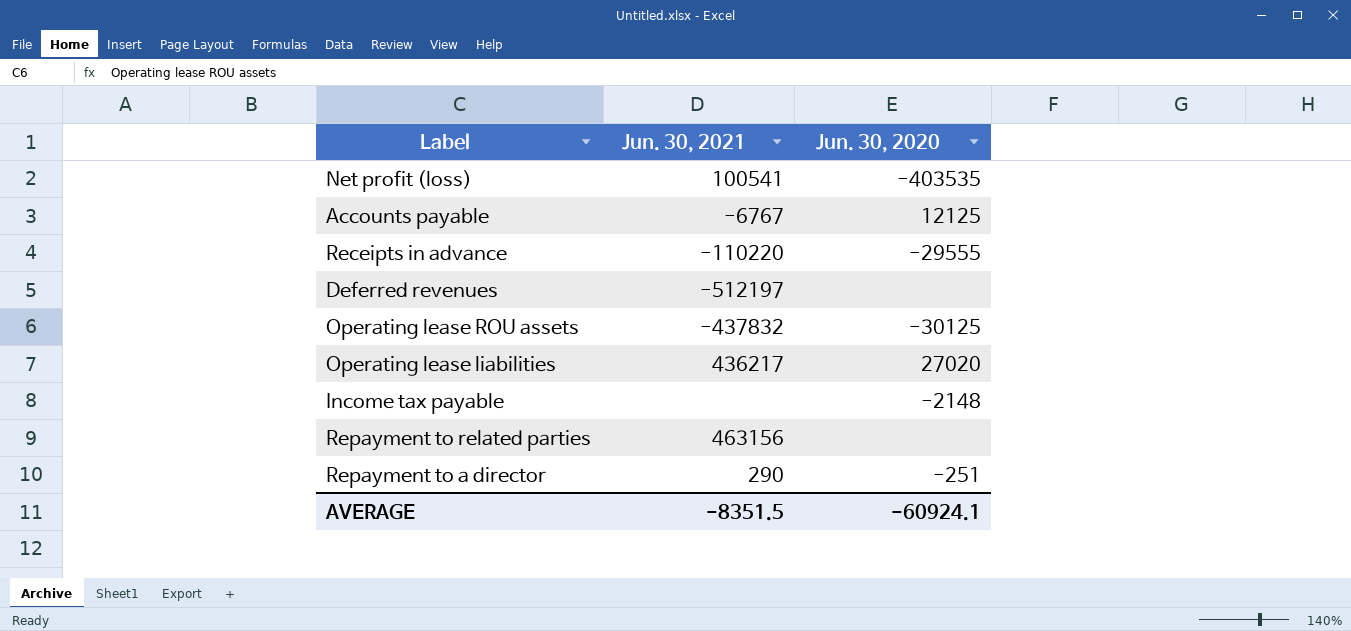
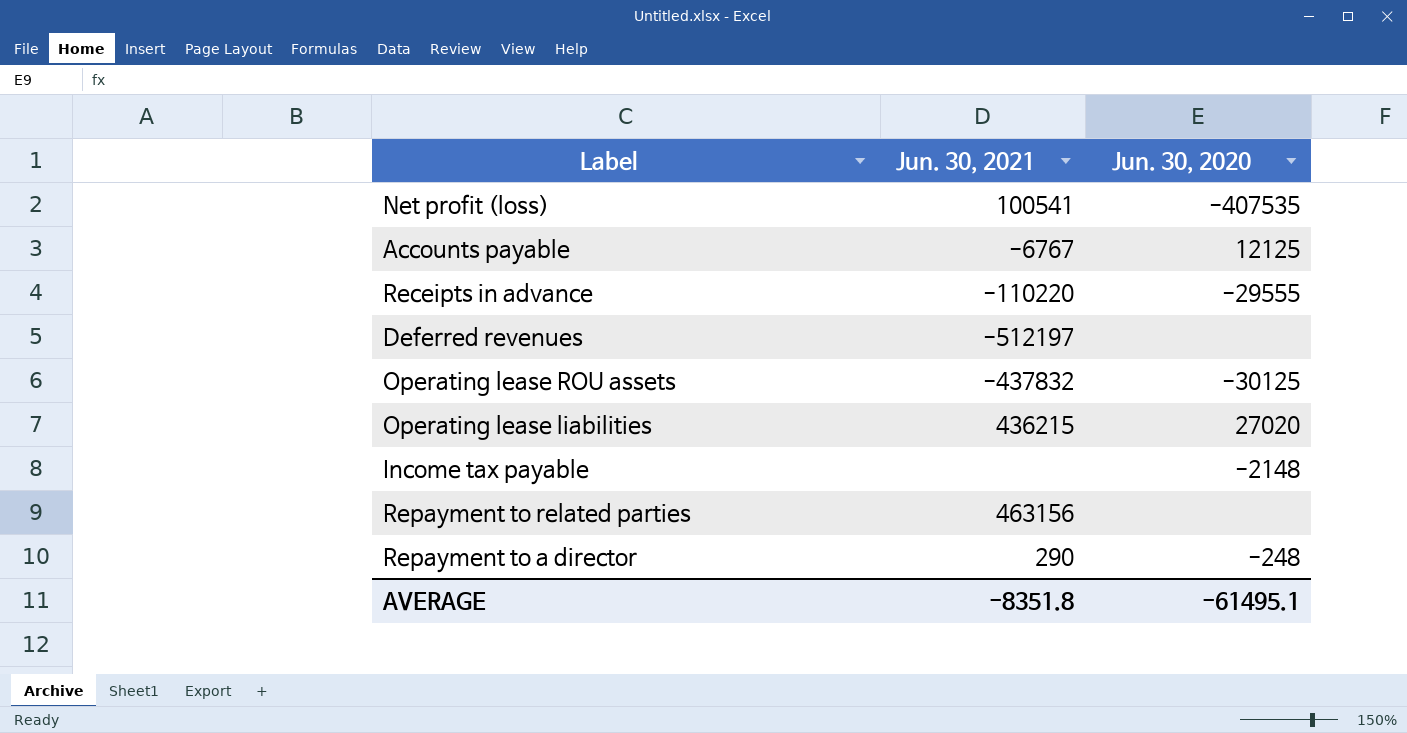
Net profit (loss) | Jun. 30, 2020: -403535 -> -407535
Operating lease liabilities | Jun. 30, 2021: 436217 -> 436215
Repayment to a director | Jun. 30, 2020: -251 -> -248
AVERAGE | Jun. 30, 2021: -8351.5 -> -8351.8
AVERAGE | Jun. 30, 2020: -60924.1 -> -61495.1

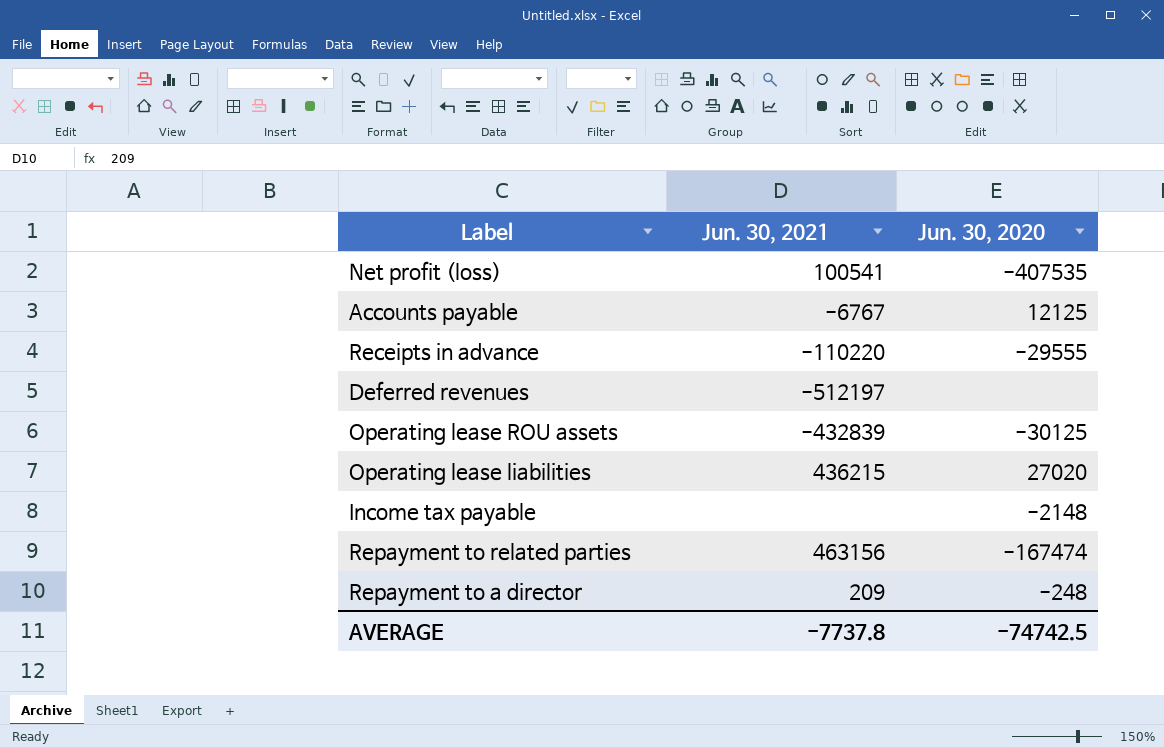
Operating lease ROU assets | Jun. 30, 2021: -437832 -> -432839
Repayment to related parties | Jun. 30, 2020: none -> -167474
Repayment to a director | Jun. 30, 2021: 290 -> 209
AVERAGE | Jun. 30, 2021: -8351.8 -> -7737.8
AVERAGE | Jun. 30, 2020: -61495.1 -> -74742.5

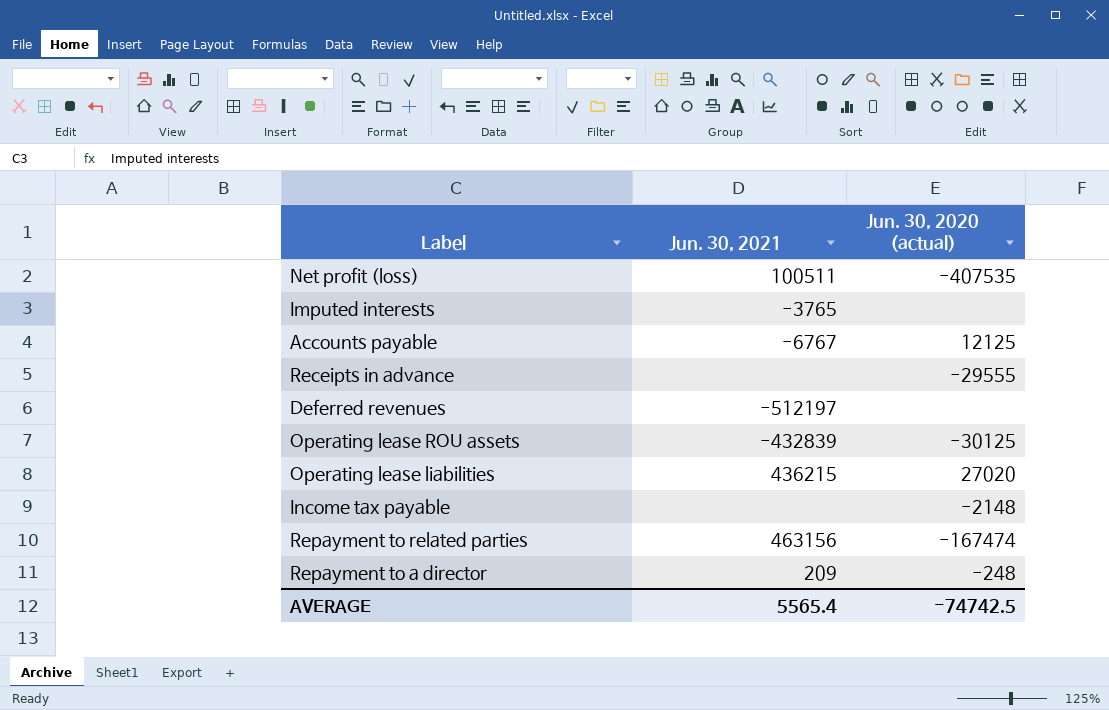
column name: Jun. 30, 2020 -> Jun. 30, 2020 (actual)
Net profit (loss) | Jun. 30, 2021: 100541 -> 100511
row Imputed interests: none -> -3765 | none
Receipts in advance | Jun. 30, 2021: -110220 -> none
AVERAGE | Jun. 30, 2021: -7737.8 -> 5565.4

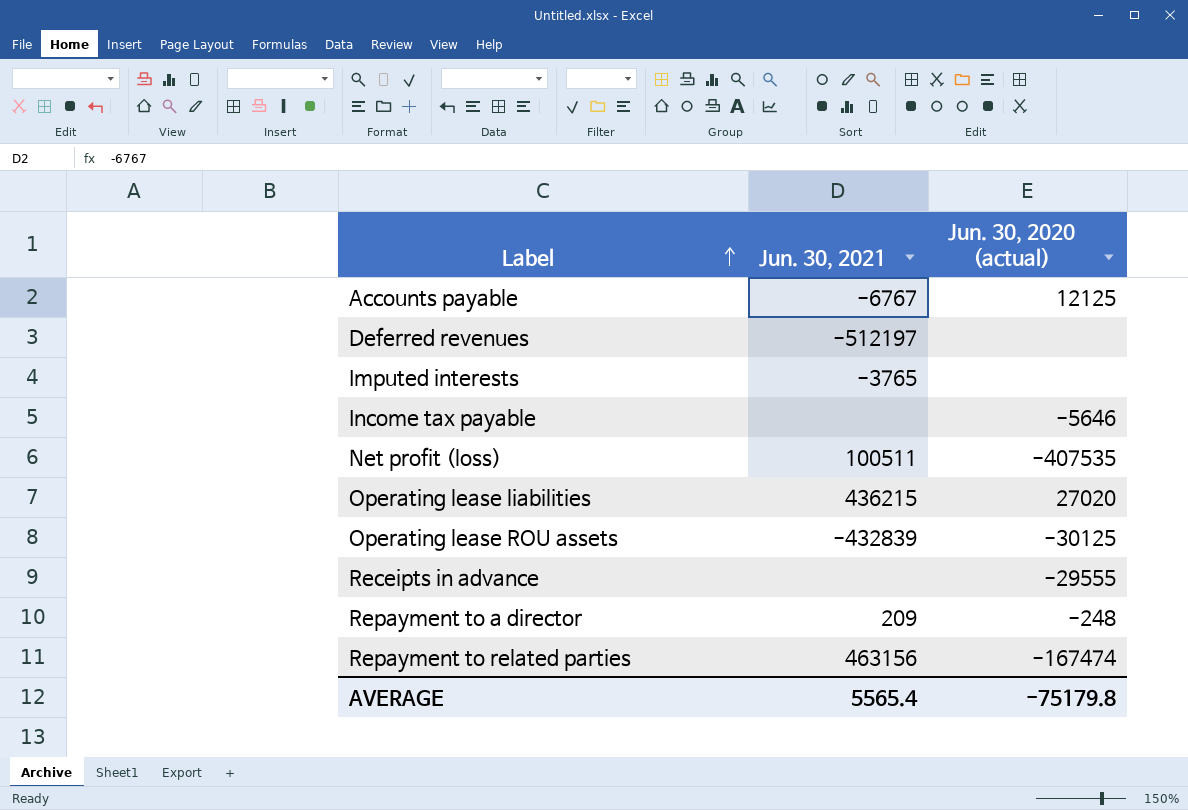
row order: none -> Label ascending
Income tax payable | Jun. 30, 2020 (actual): -2148 -> -5646
AVERAGE | Jun. 30, 2020 (actual): -74742.5 -> -75179.8

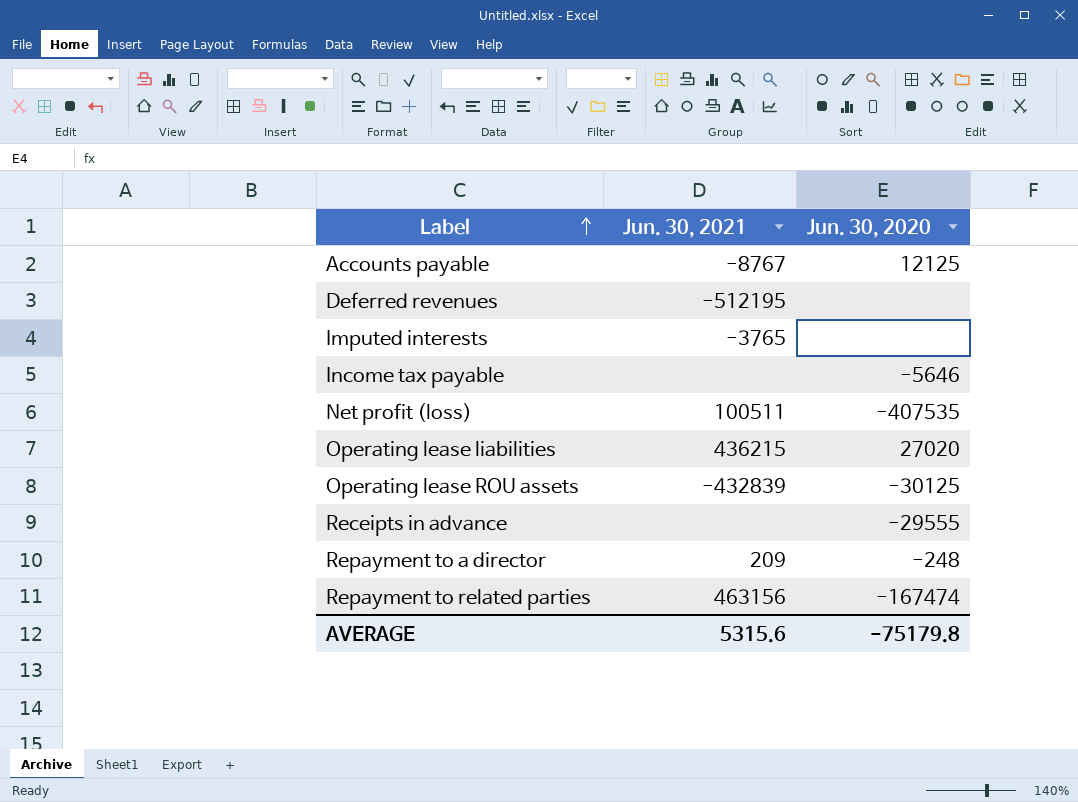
column name: Jun. 30, 2020 (actual) -> Jun. 30, 2020
Accounts payable | Jun. 30, 2021: -6767 -> -8767
Deferred revenues | Jun. 30, 2021: -512197 -> -512195
AVERAGE | Jun. 30, 2021: 5565.4 -> 5315.6

